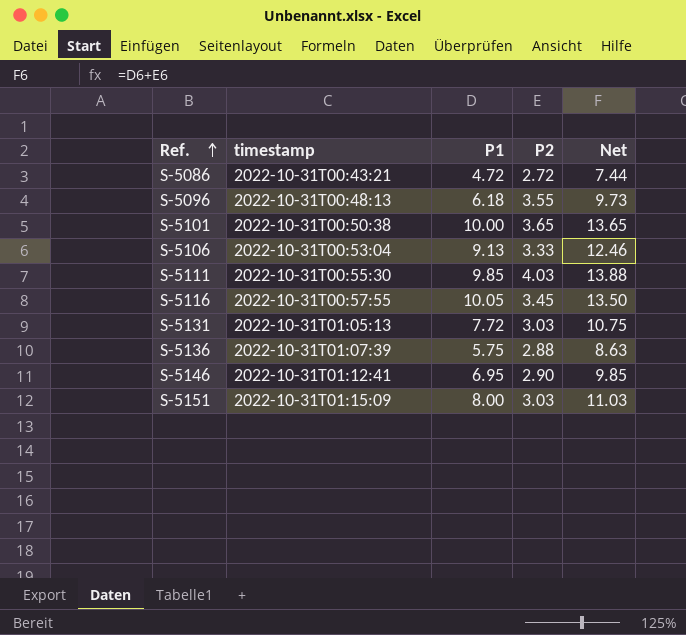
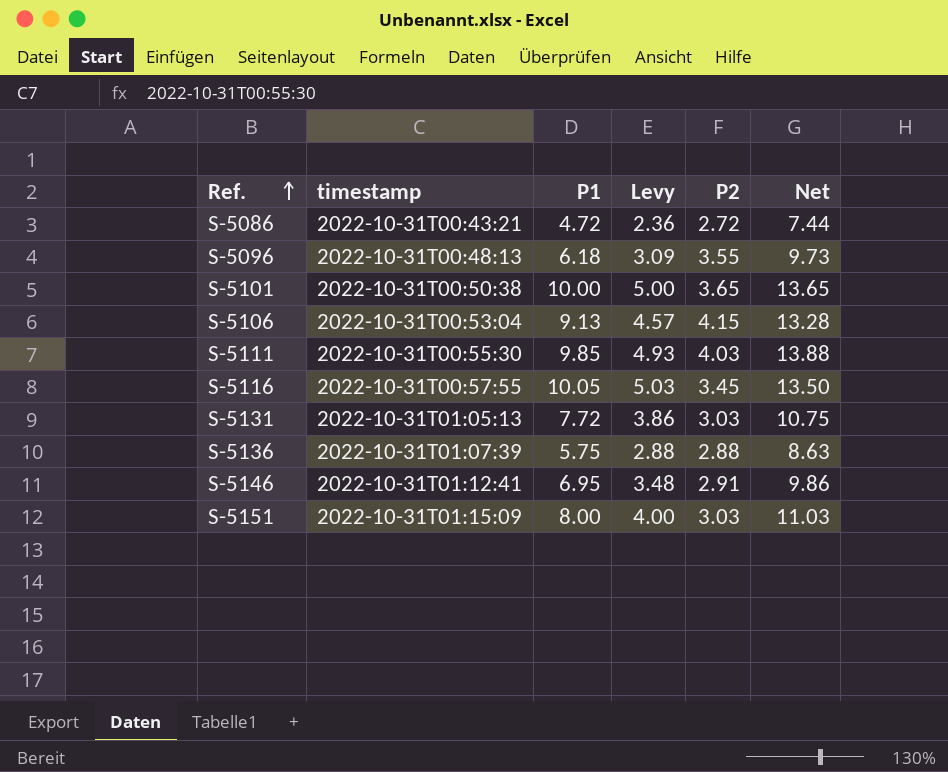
column Levy | formula: none -> [P1] * 0.5
S-5106 | P2: 3.33 -> 4.15
S-5106 | Net: 12.46 -> 13.28
S-5146 | P2: 2.90 -> 2.91
S-5146 | Net: 9.85 -> 9.86

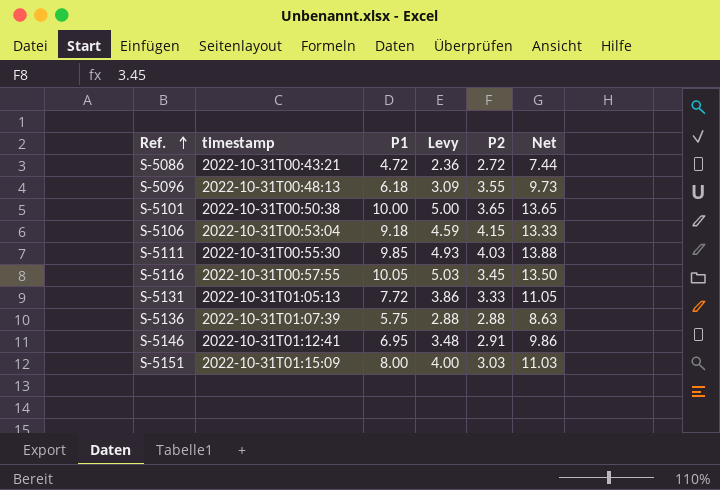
S-5106 | P1: 9.13 -> 9.18
S-5106 | Levy: 4.57 -> 4.59
S-5106 | Net: 13.28 -> 13.33
S-5131 | P2: 3.03 -> 3.33
S-5131 | Net: 10.75 -> 11.05

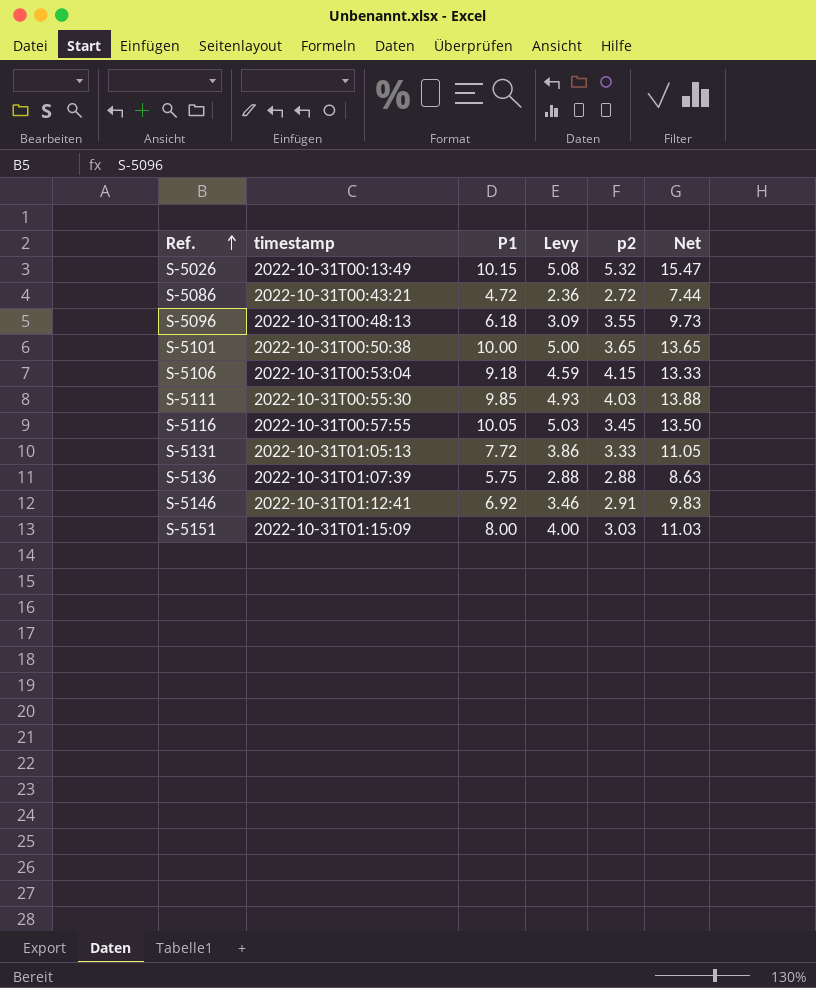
column name: P2 -> p2
row S-5026: none -> 2022-10-31T00:13:49 | 10.15 | 5.08 | 5.32 | 15.47
S-5146 | P1: 6.95 -> 6.92
S-5146 | Levy: 3.48 -> 3.46
S-5146 | Net: 9.86 -> 9.83

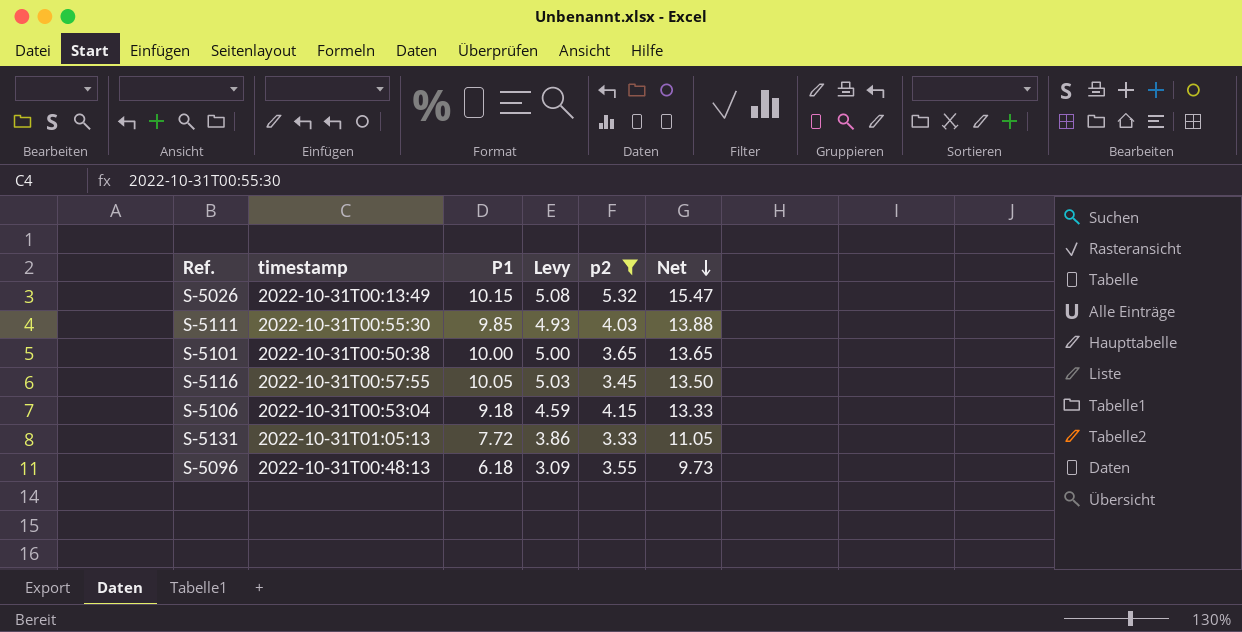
filter: none -> p2 >= 3.33
row order: Ref. ascending -> Net descending

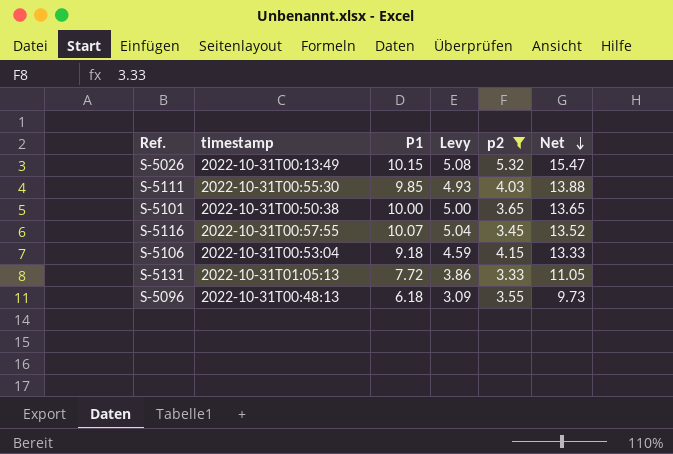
S-5116 | P1: 10.05 -> 10.07
S-5116 | Levy: 5.03 -> 5.04
S-5116 | Net: 13.50 -> 13.52

